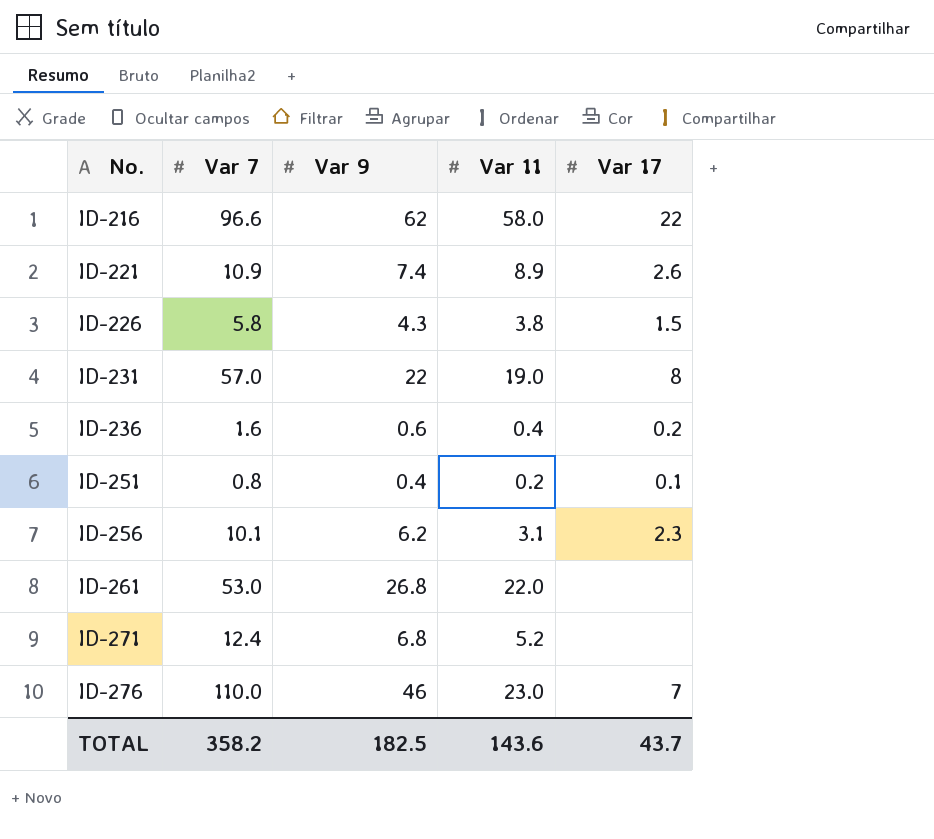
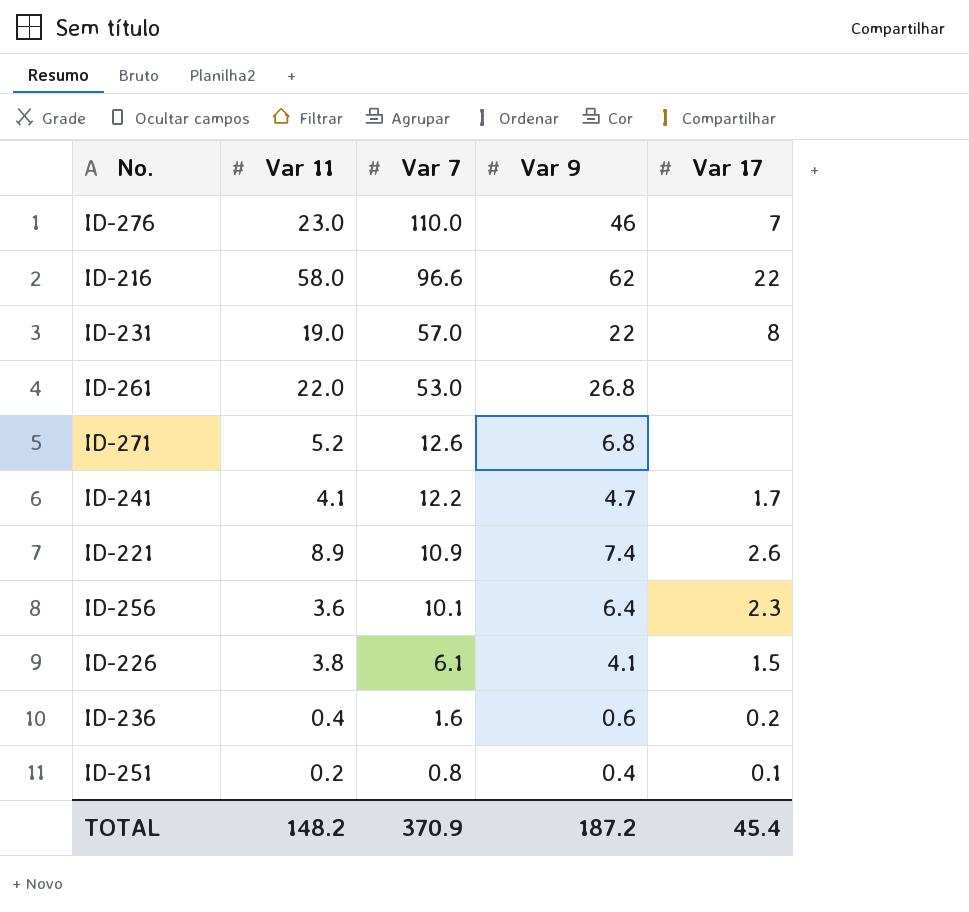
row order: No. ascending -> Var 7 descending
column Var 11 | position: 4 -> 2
ID-271 | Var 7: 12.4 -> 12.6
row ID-241: none -> 4.1 | 12.2 | 4.7 | 1.7
ID-256 | Var 11: 3.1 -> 3.6
ID-256 | Var 9: 6.2 -> 6.4
ID-226 | Var 7: 5.8 -> 6.1
ID-226 | Var 9: 4.3 -> 4.1
TOTAL | Var 11: 143.6 -> 148.2
TOTAL | Var 7: 358.2 -> 370.9
TOTAL | Var 9: 182.5 -> 187.2
TOTAL | Var 17: 43.7 -> 45.4

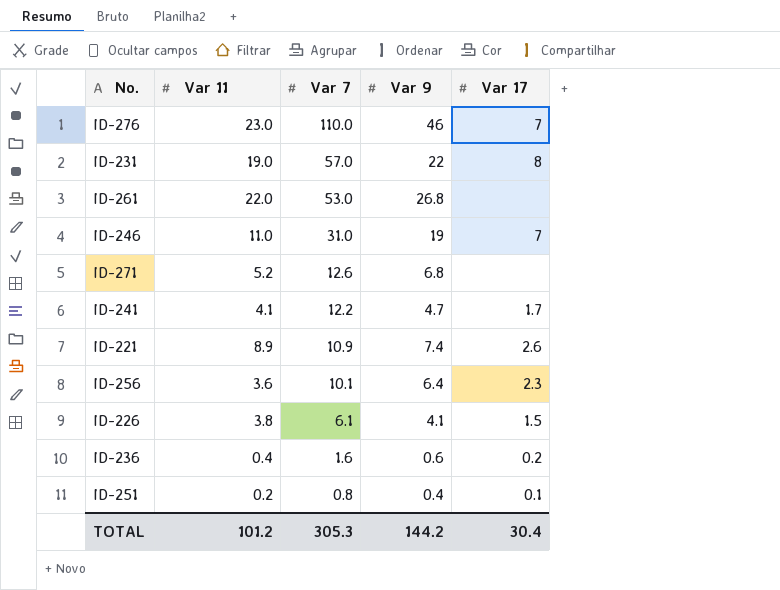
row ID-216: 58.0 | 96.6 | 62 | 22 -> none
row ID-246: none -> 11.0 | 31.0 | 19 | 7
TOTAL | Var 11: 148.2 -> 101.2
TOTAL | Var 7: 370.9 -> 305.3
TOTAL | Var 9: 187.2 -> 144.2
TOTAL | Var 17: 45.4 -> 30.4

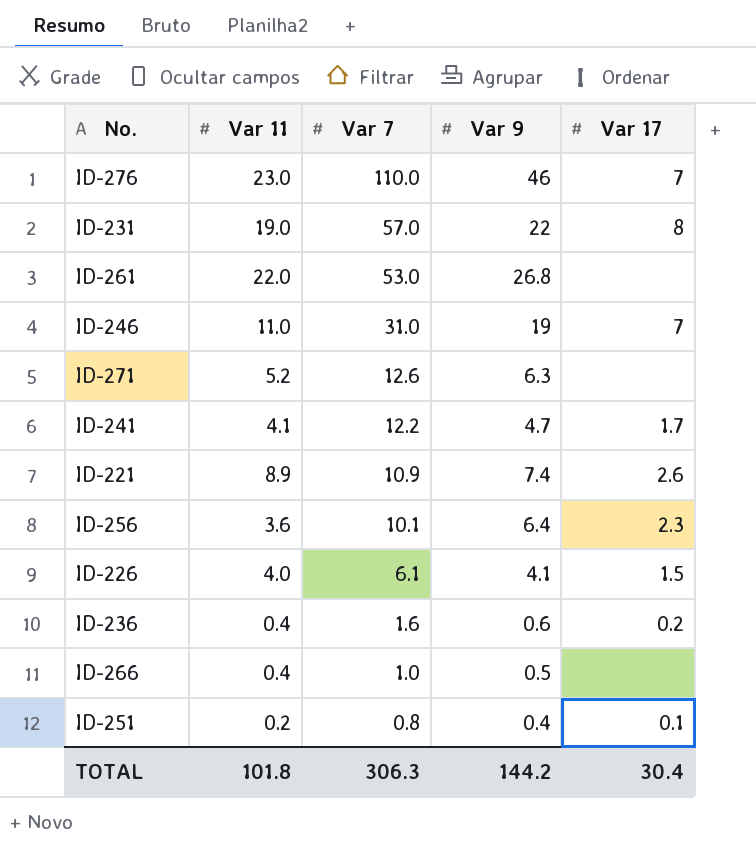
ID-271 | Var 9: 6.8 -> 6.3
ID-226 | Var 11: 3.8 -> 4.0
row ID-266: none -> 0.4 | 1.0 | 0.5 | none
TOTAL | Var 11: 101.2 -> 101.8
TOTAL | Var 7: 305.3 -> 306.3

